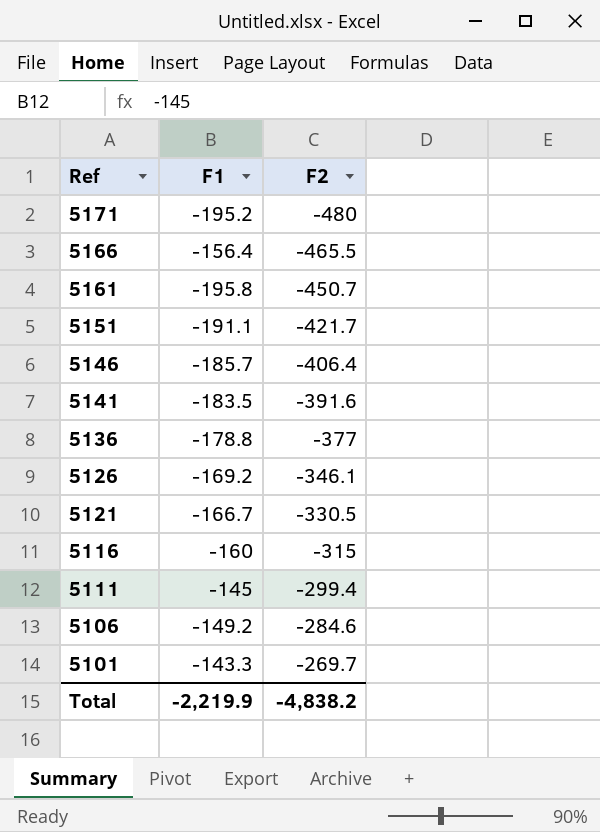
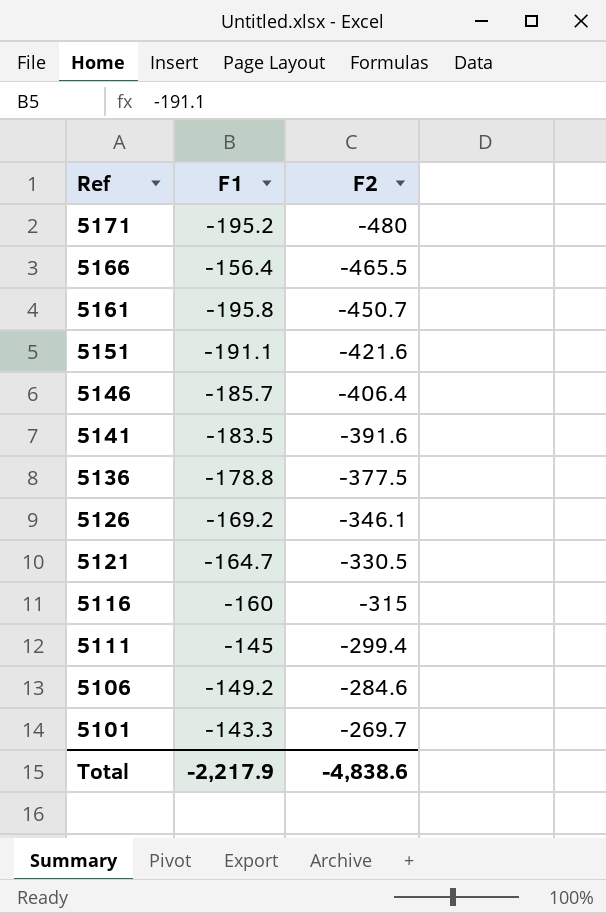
5151 | F2: -421.7 -> -421.6
5136 | F2: -377 -> -377.5
5121 | F1: -166.7 -> -164.7
Total | F1: -2,219.9 -> -2,217.9
Total | F2: -4,838.2 -> -4,838.6

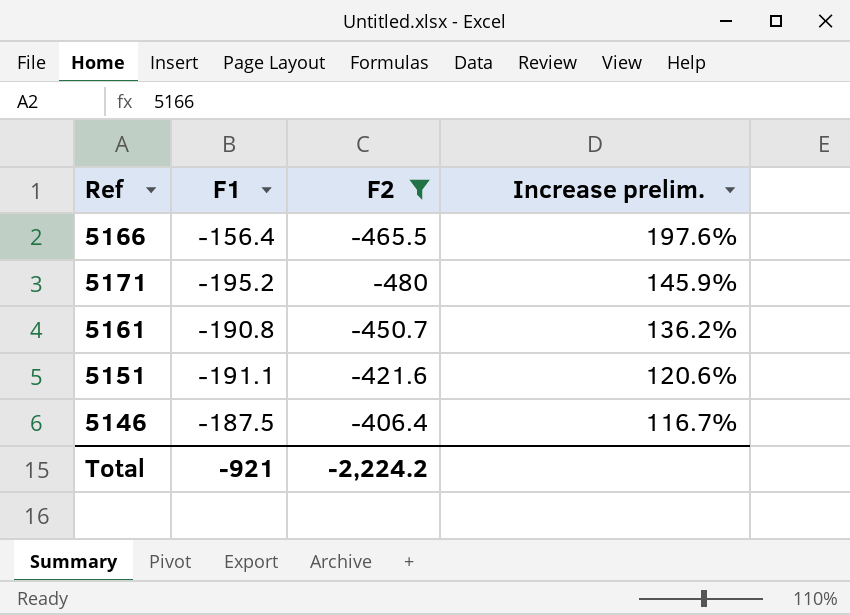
filter: none -> F2 <= -406.4
row order: Ref descending -> Increase prelim. descending
column Increase prelim. | formula: none -> ([F2] - [F1]) / [F1]
5161 | F1: -195.8 -> -190.8
5146 | F1: -185.7 -> -187.5
Total | F1: -2,217.9 -> -921
Total | F2: -4,838.6 -> -2,224.2

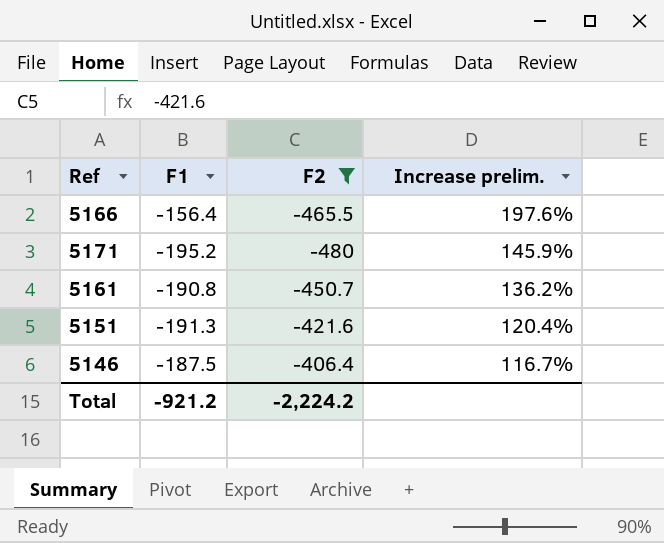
5151 | F1: -191.1 -> -191.3
5151 | Increase prelim.: 120.6% -> 120.4%
Total | F1: -921 -> -921.2

